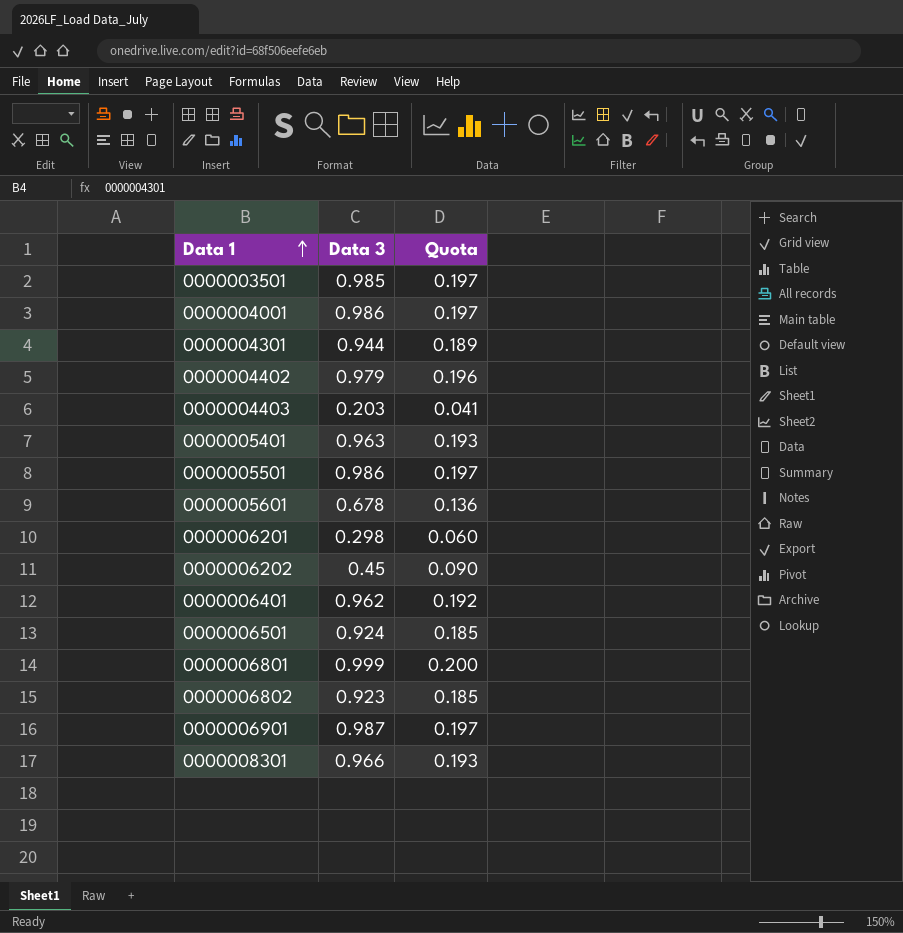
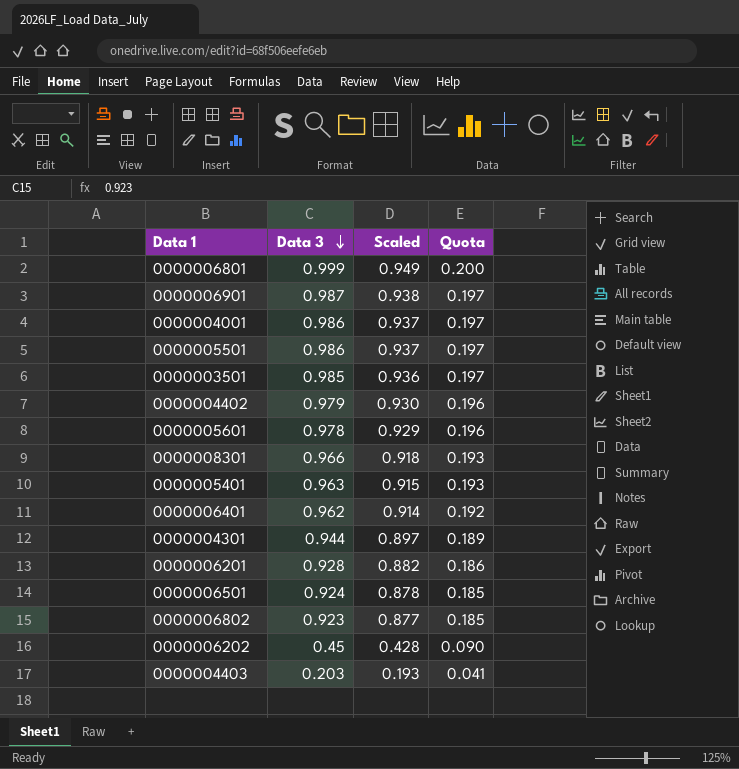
row order: Data 1 ascending -> Data 3 descending
column Scaled | formula: none -> [Data 3] * 0.95
0000005601 | Data 3: 0.678 -> 0.978
0000005601 | Quota: 0.136 -> 0.196
0000006201 | Data 3: 0.298 -> 0.928
0000006201 | Quota: 0.060 -> 0.186

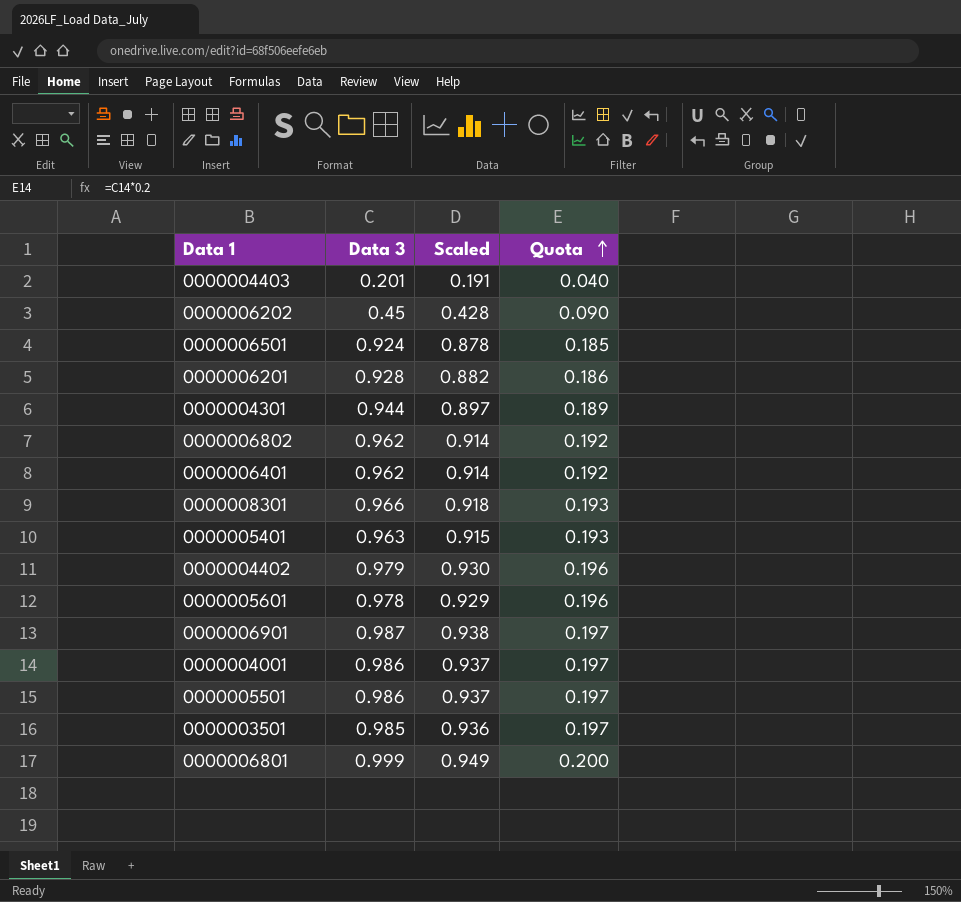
row order: Data 3 descending -> Quota ascending
0000004403 | Data 3: 0.203 -> 0.201
0000004403 | Scaled: 0.193 -> 0.191
0000004403 | Quota: 0.041 -> 0.040
0000006802 | Data 3: 0.923 -> 0.962
0000006802 | Scaled: 0.877 -> 0.914
0000006802 | Quota: 0.185 -> 0.192

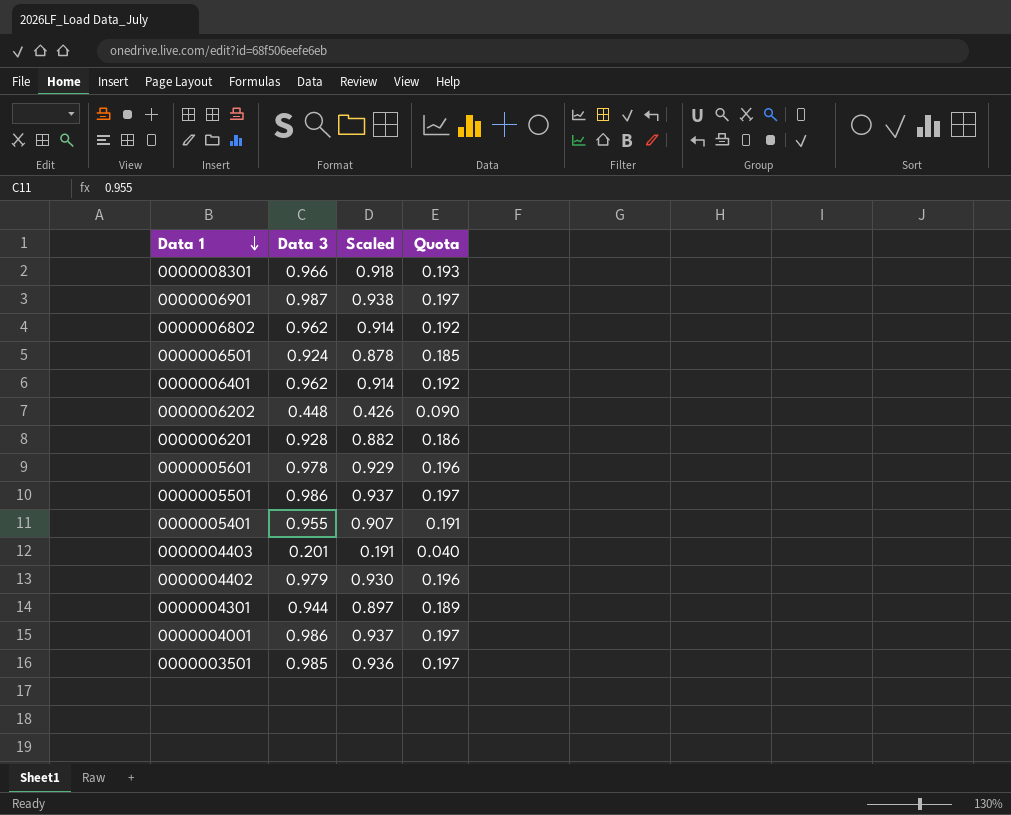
row order: Quota ascending -> Data 1 descending
row 0000006801: 0.999 | 0.949 | 0.200 -> none
0000006202 | Data 3: 0.45 -> 0.448
0000006202 | Scaled: 0.428 -> 0.426
0000005401 | Data 3: 0.963 -> 0.955
0000005401 | Scaled: 0.915 -> 0.907
0000005401 | Quota: 0.193 -> 0.191

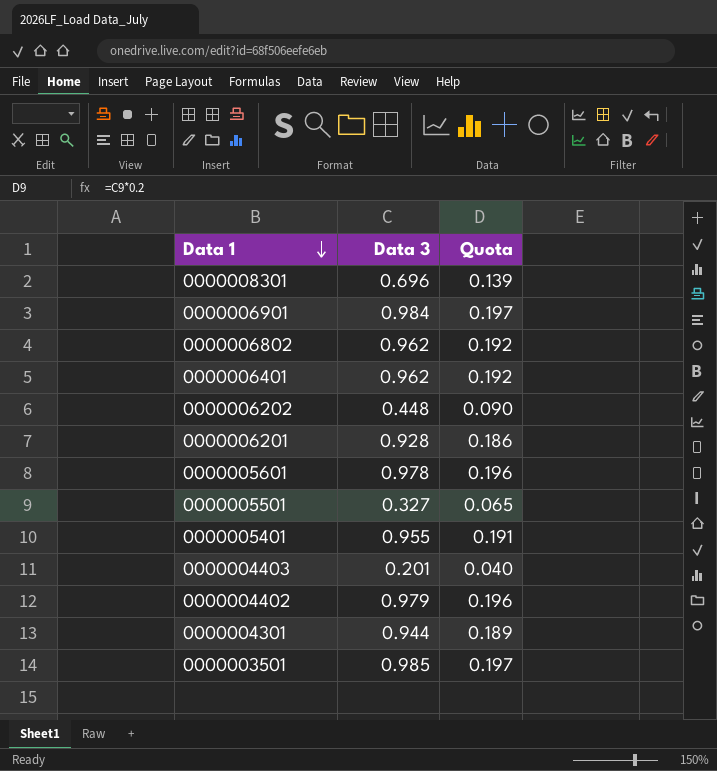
column Scaled | formula: [Data 3] * 0.95 -> none
row 0000006501: 0.924 | 0.878 | 0.185 -> none
row 0000004001: 0.986 | 0.937 | 0.197 -> none
0000008301 | Data 3: 0.966 -> 0.696
0000008301 | Quota: 0.193 -> 0.139
0000006901 | Data 3: 0.987 -> 0.984
0000005501 | Data 3: 0.986 -> 0.327
0000005501 | Quota: 0.197 -> 0.065

